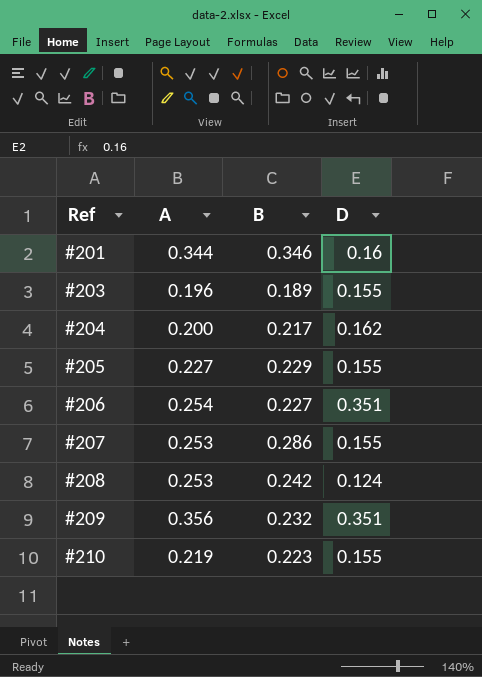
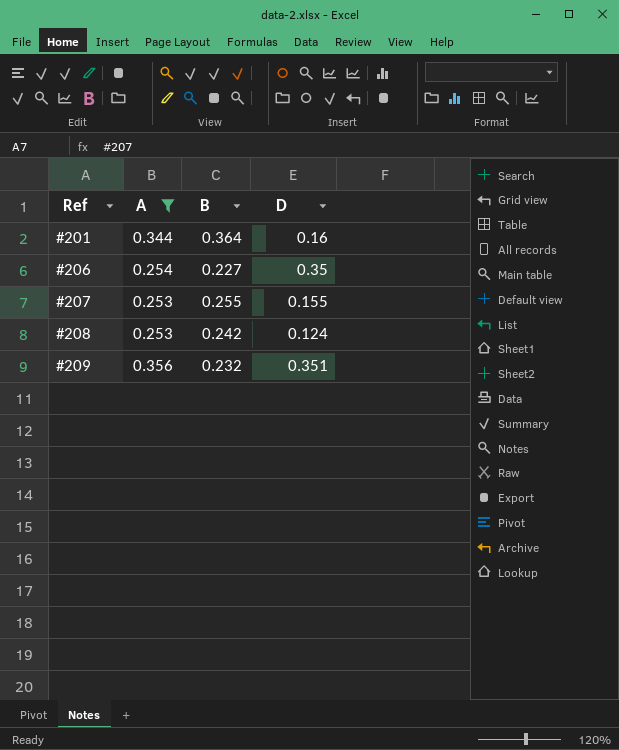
filter: none -> A >= 0.253
#201 | B: 0.346 -> 0.364
#206 | D: 0.351 -> 0.35
#207 | B: 0.286 -> 0.255

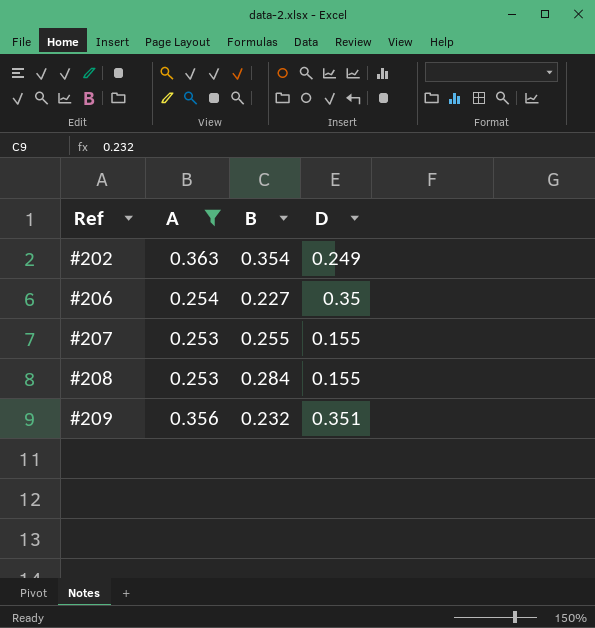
row #201: 0.344 | 0.364 | 0.16 -> none
row #202: none -> 0.363 | 0.354 | 0.249
#208 | B: 0.242 -> 0.284
#208 | D: 0.124 -> 0.155

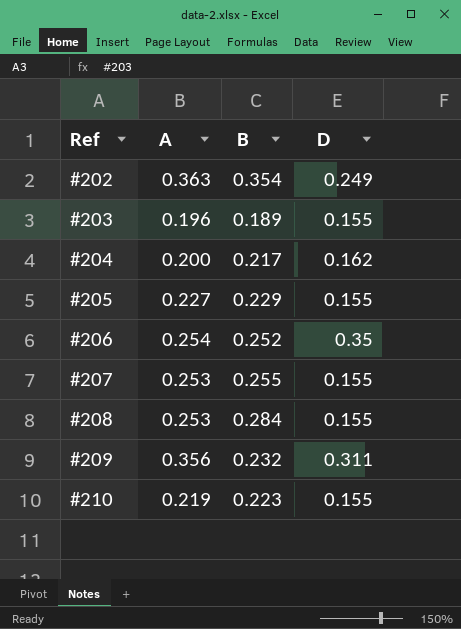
filter: A >= 0.253 -> none
#206 | B: 0.227 -> 0.252
#209 | D: 0.351 -> 0.311

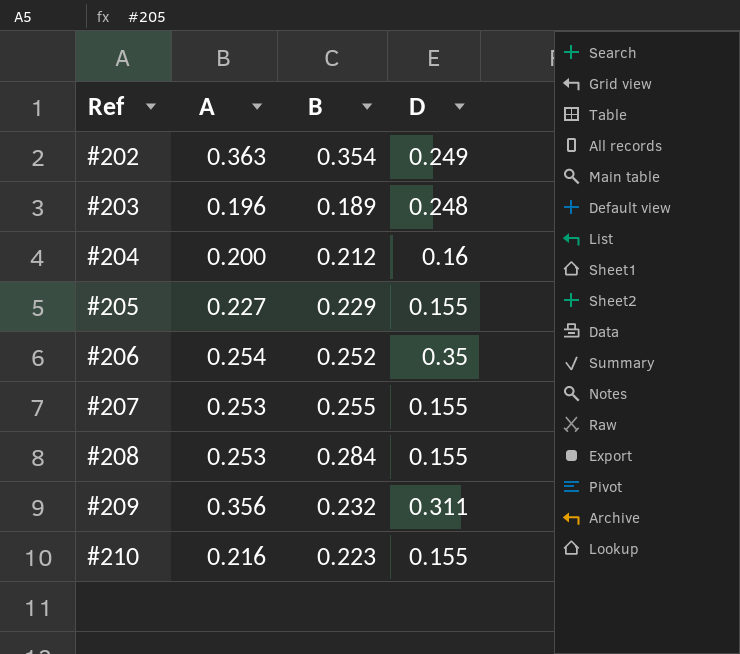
#203 | D: 0.155 -> 0.248
#204 | B: 0.217 -> 0.212
#204 | D: 0.162 -> 0.16
#210 | A: 0.219 -> 0.216

